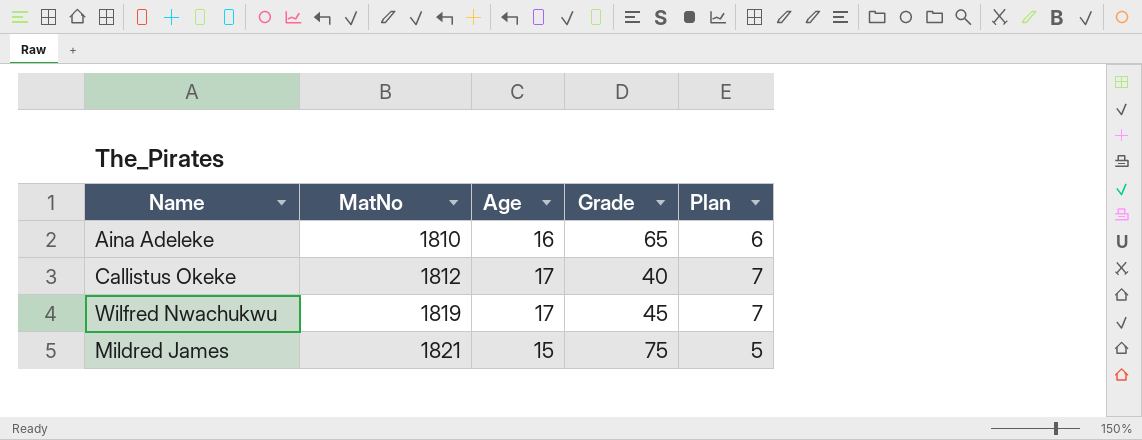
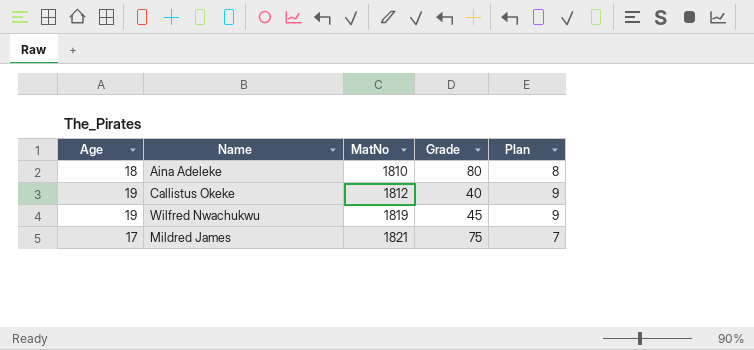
column Age | position: 3 -> 1
Aina Adeleke | Age: 16 -> 18
Aina Adeleke | Grade: 65 -> 80
Aina Adeleke | Plan: 6 -> 8
Callistus Okeke | Age: 17 -> 19
Callistus Okeke | Plan: 7 -> 9
Wilfred Nwachukwu | Age: 17 -> 19
Wilfred Nwachukwu | Plan: 7 -> 9
Mildred James | Age: 15 -> 17
Mildred James | Plan: 5 -> 7

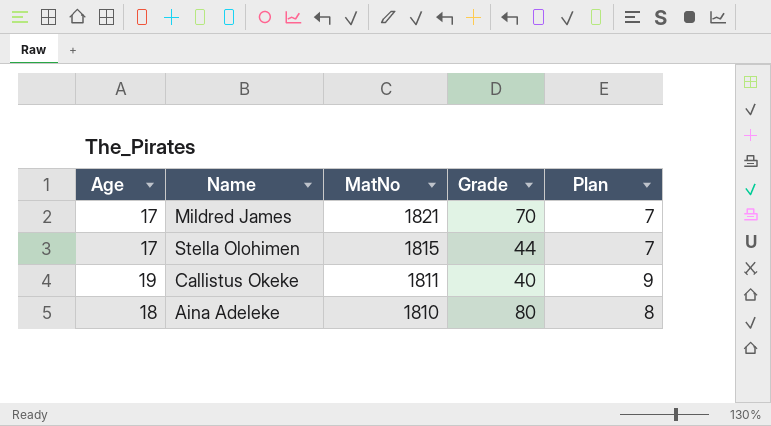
row order: MatNo ascending -> MatNo descending
row Wilfred Nwachukwu: 19 | 1819 | 45 | 9 -> none
Mildred James | Grade: 75 -> 70
row Stella Olohimen: none -> 17 | 1815 | 44 | 7
Callistus Okeke | MatNo: 1812 -> 1811

